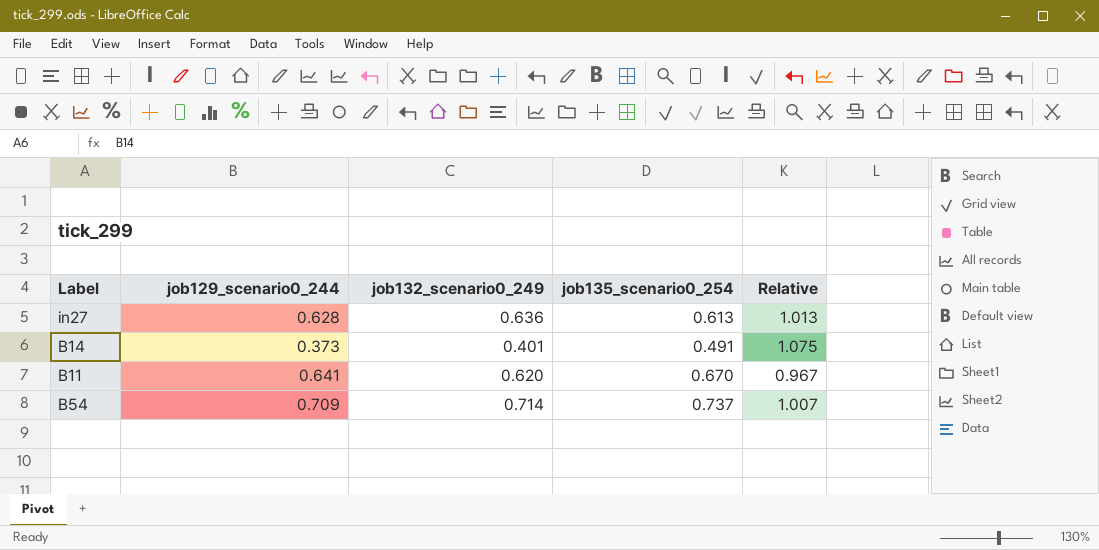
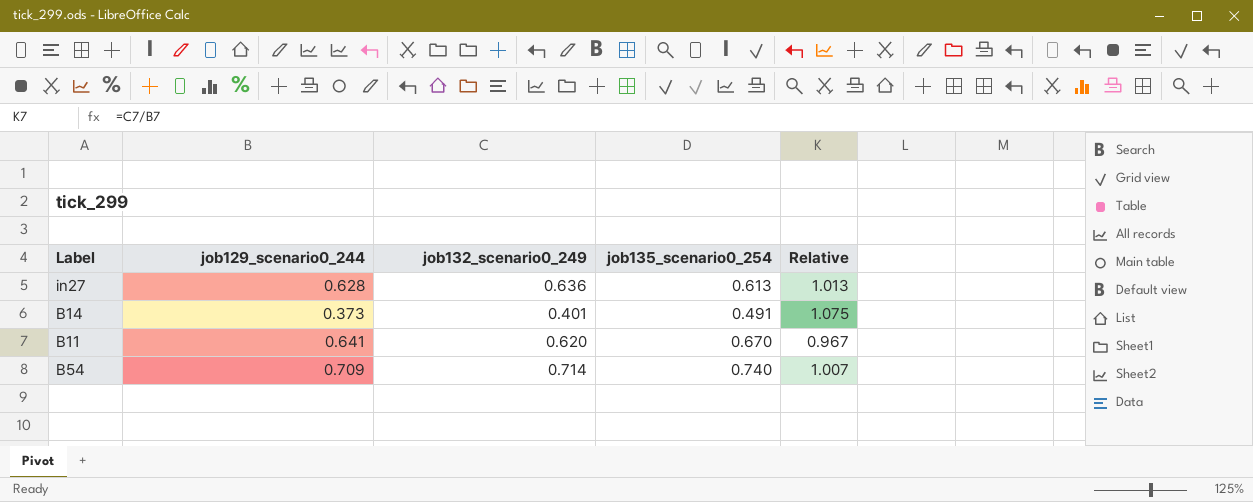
B54 | job135_scenario0_254: 0.737 -> 0.740

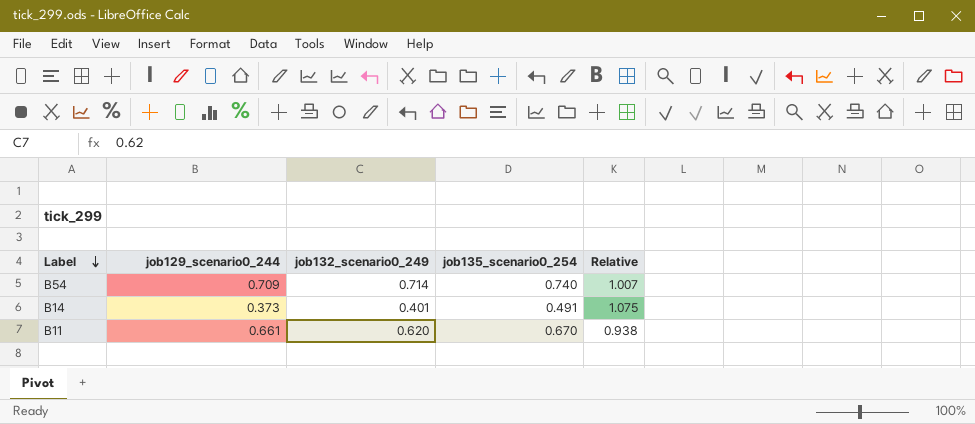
row order: none -> Label descending
row in27: 0.628 | 0.636 | 0.613 | 1.013 -> none
B11 | job129_scenario0_244: 0.641 -> 0.661
B11 | Relative: 0.967 -> 0.938

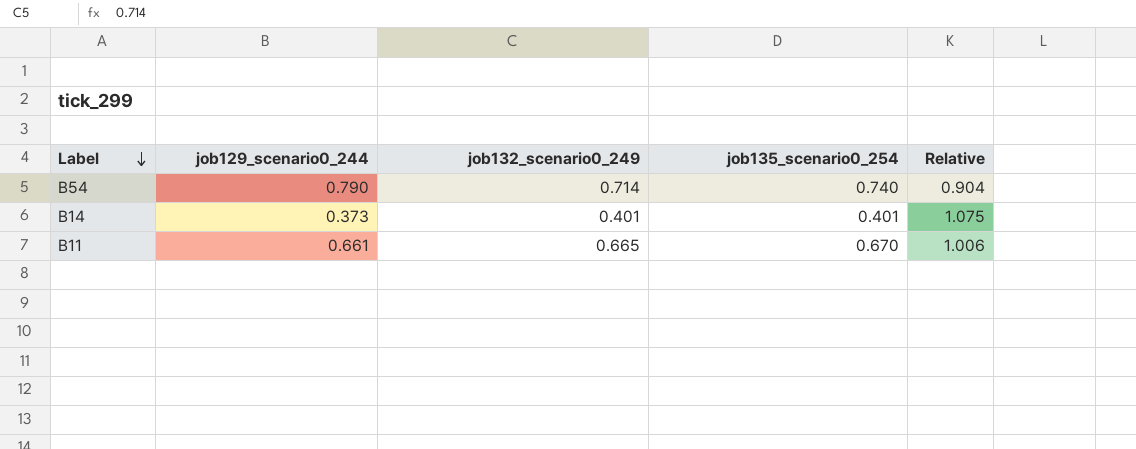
B54 | job129_scenario0_244: 0.709 -> 0.790
B54 | Relative: 1.007 -> 0.904
B14 | job135_scenario0_254: 0.491 -> 0.401
B11 | job132_scenario0_249: 0.620 -> 0.665
B11 | Relative: 0.938 -> 1.006

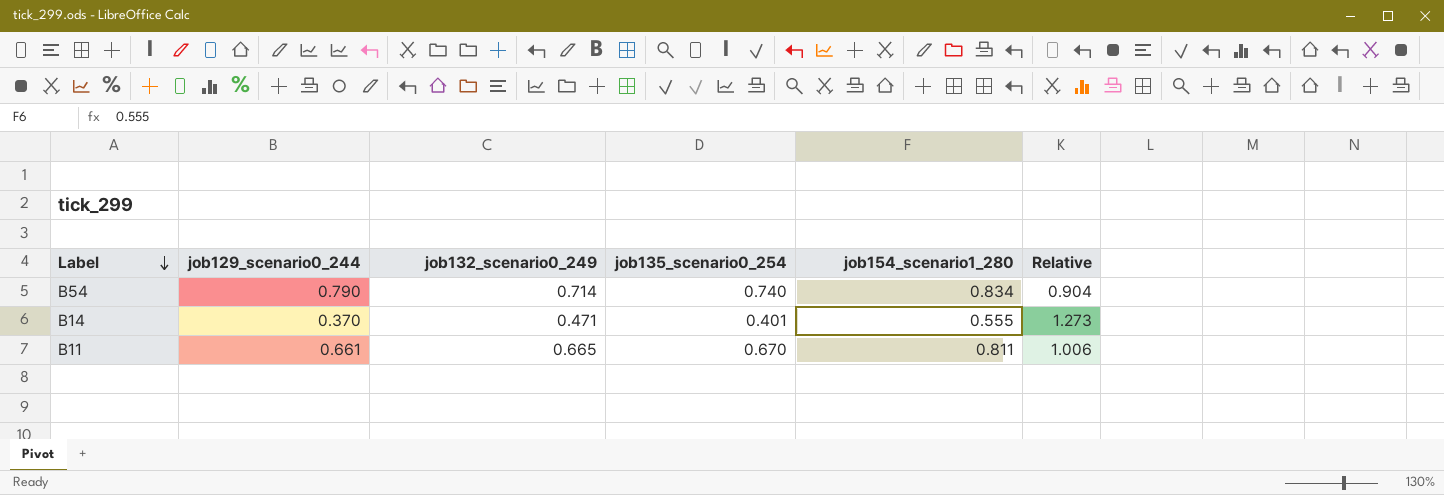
column job154_scenario1_280 | position: none -> 5
B14 | job129_scenario0_244: 0.373 -> 0.370
B14 | job132_scenario0_249: 0.401 -> 0.471
B14 | Relative: 1.075 -> 1.273

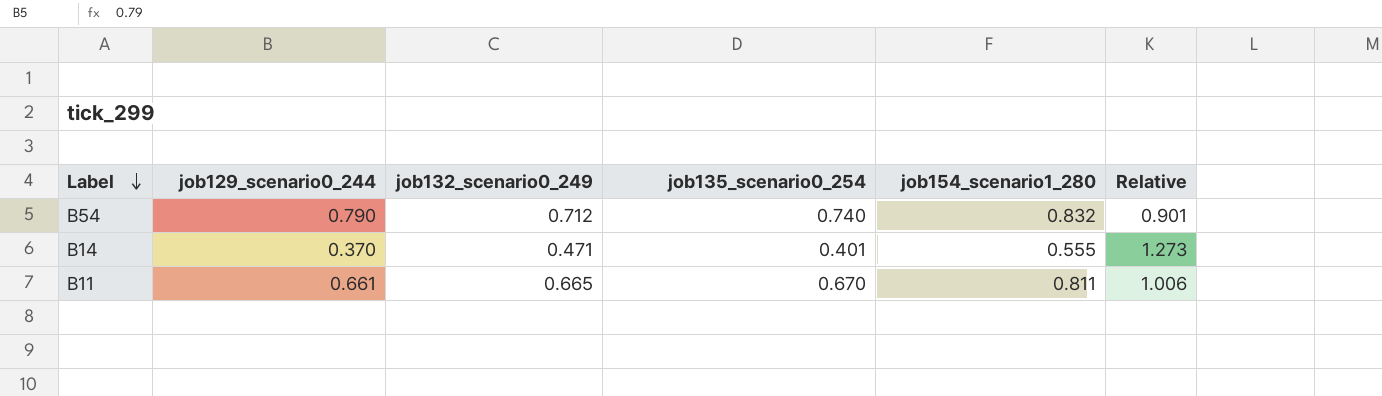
B54 | job132_scenario0_249: 0.714 -> 0.712
B54 | job154_scenario1_280: 0.834 -> 0.832
B54 | Relative: 0.904 -> 0.901

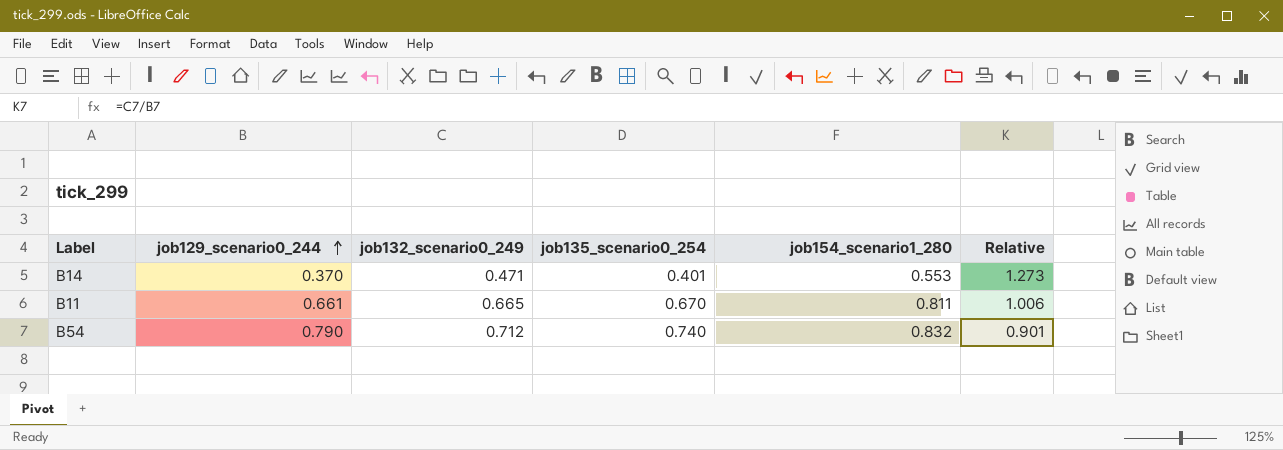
row order: Label descending -> job129_scenario0_244 ascending
B14 | job154_scenario1_280: 0.555 -> 0.553

